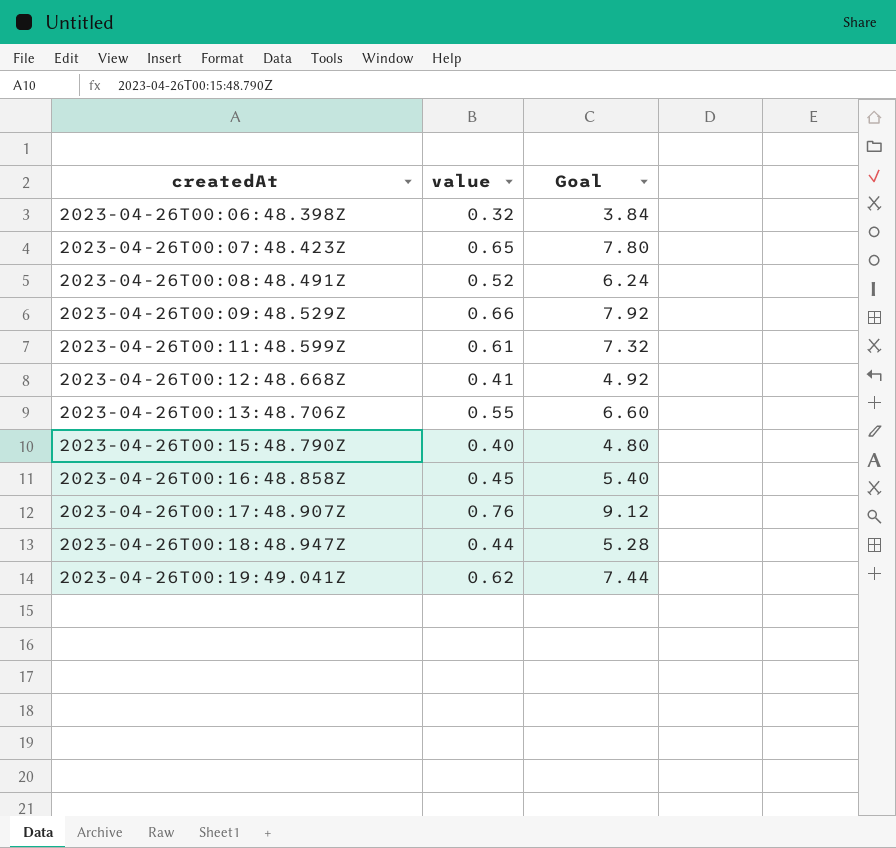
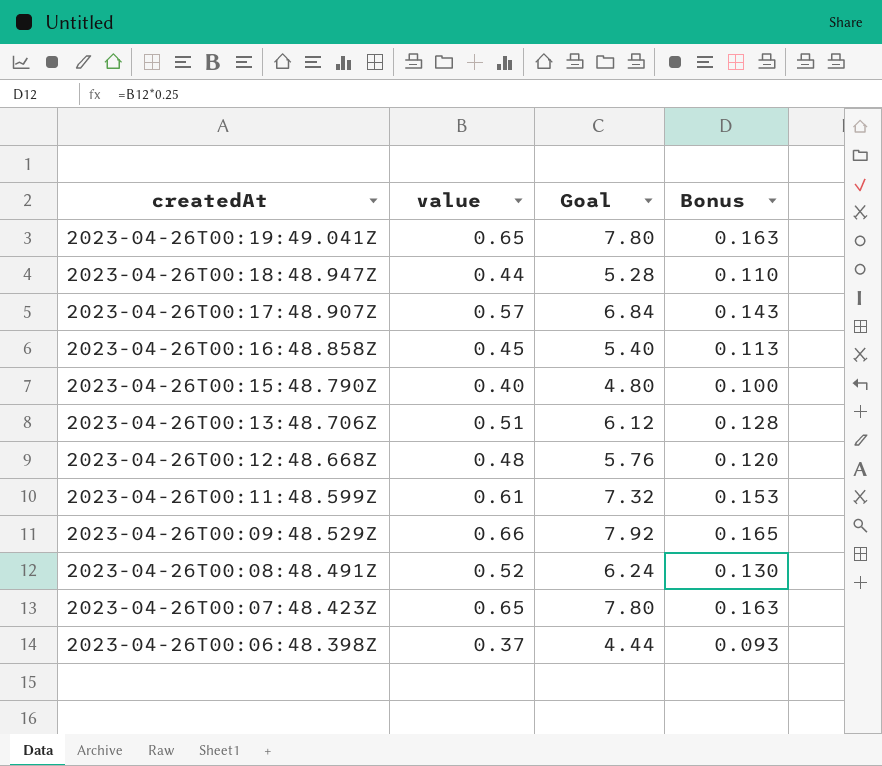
row order: createdAt ascending -> createdAt descending
column Bonus | formula: none -> [value] * 0.25
2023-04-26T00:19:49.041Z | value: 0.62 -> 0.65
2023-04-26T00:19:49.041Z | Goal: 7.44 -> 7.80
2023-04-26T00:17:48.907Z | value: 0.76 -> 0.57
2023-04-26T00:17:48.907Z | Goal: 9.12 -> 6.84
2023-04-26T00:13:48.706Z | value: 0.55 -> 0.51
2023-04-26T00:13:48.706Z | Goal: 6.60 -> 6.12
2023-04-26T00:12:48.668Z | value: 0.41 -> 0.48
2023-04-26T00:12:48.668Z | Goal: 4.92 -> 5.76
2023-04-26T00:06:48.398Z | value: 0.32 -> 0.37
2023-04-26T00:06:48.398Z | Goal: 3.84 -> 4.44

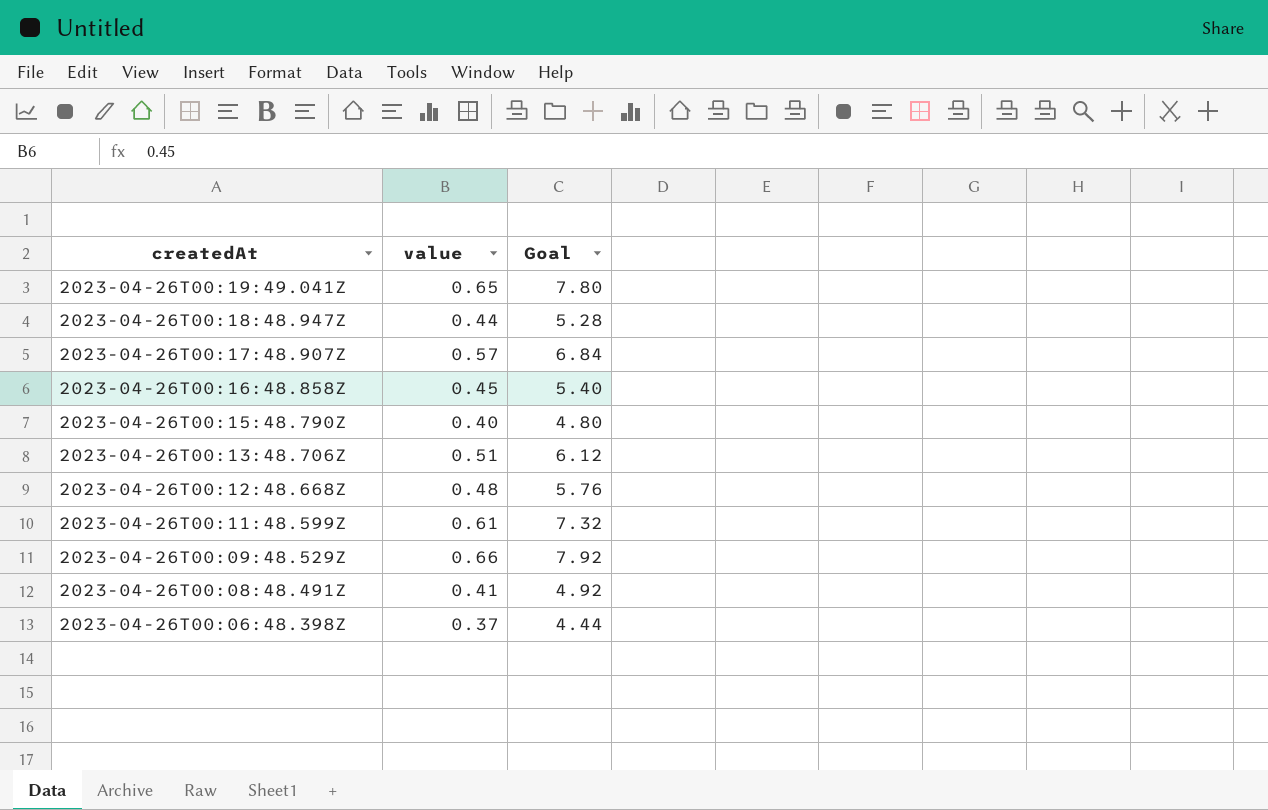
column Bonus | formula: [value] * 0.25 -> none
row 2023-04-26T00:07:48.423Z: 0.65 | 7.80 | 0.163 -> none
2023-04-26T00:08:48.491Z | value: 0.52 -> 0.41
2023-04-26T00:08:48.491Z | Goal: 6.24 -> 4.92

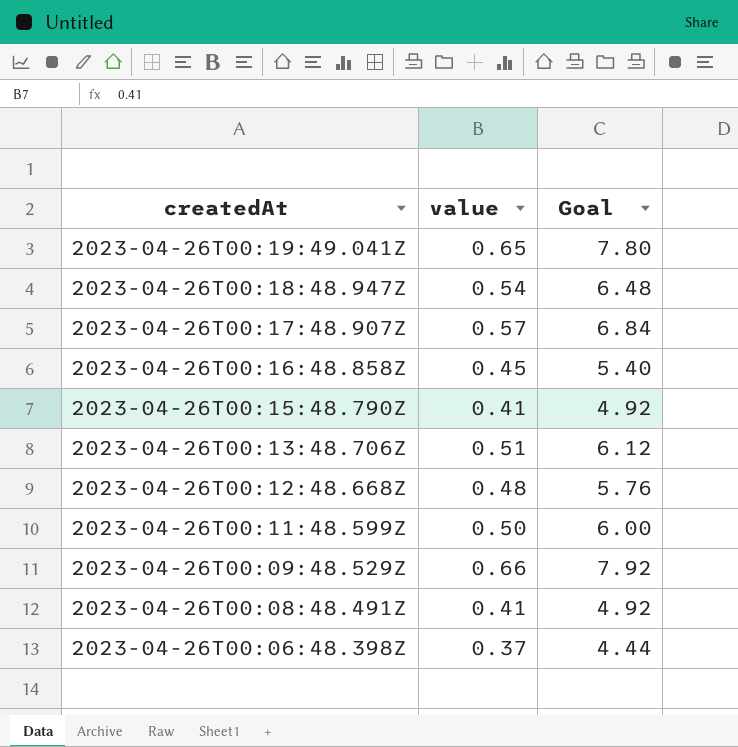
2023-04-26T00:18:48.947Z | value: 0.44 -> 0.54
2023-04-26T00:18:48.947Z | Goal: 5.28 -> 6.48
2023-04-26T00:15:48.790Z | value: 0.40 -> 0.41
2023-04-26T00:15:48.790Z | Goal: 4.80 -> 4.92
2023-04-26T00:11:48.599Z | value: 0.61 -> 0.50
2023-04-26T00:11:48.599Z | Goal: 7.32 -> 6.00

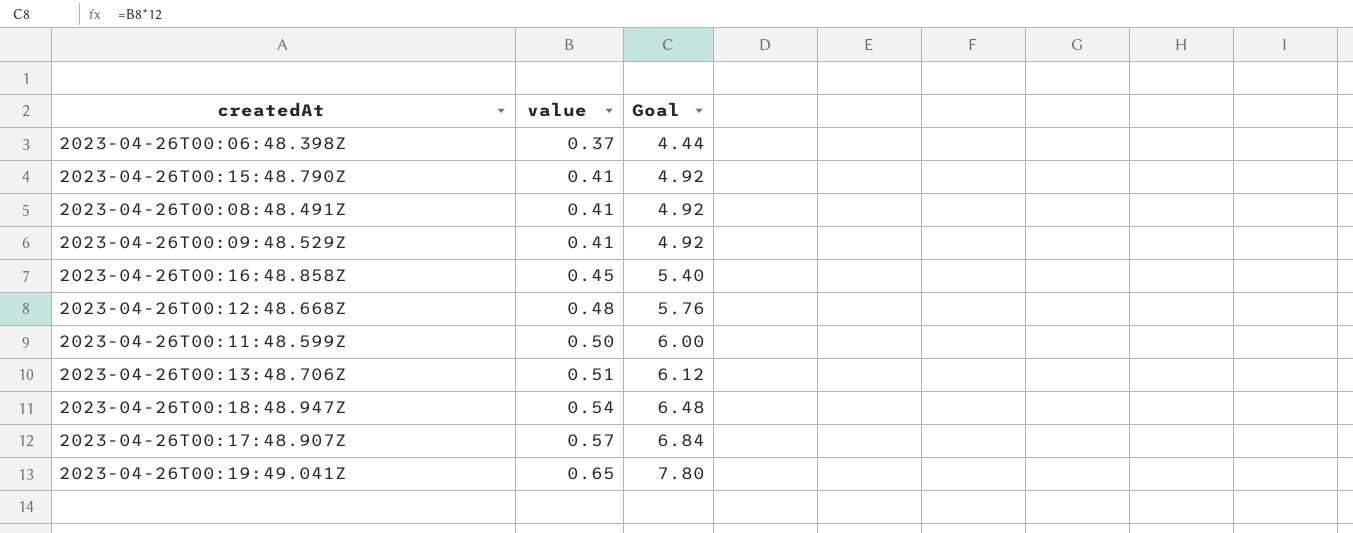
row order: createdAt descending -> value ascending
2023-04-26T00:09:48.529Z | value: 0.66 -> 0.41
2023-04-26T00:09:48.529Z | Goal: 7.92 -> 4.92

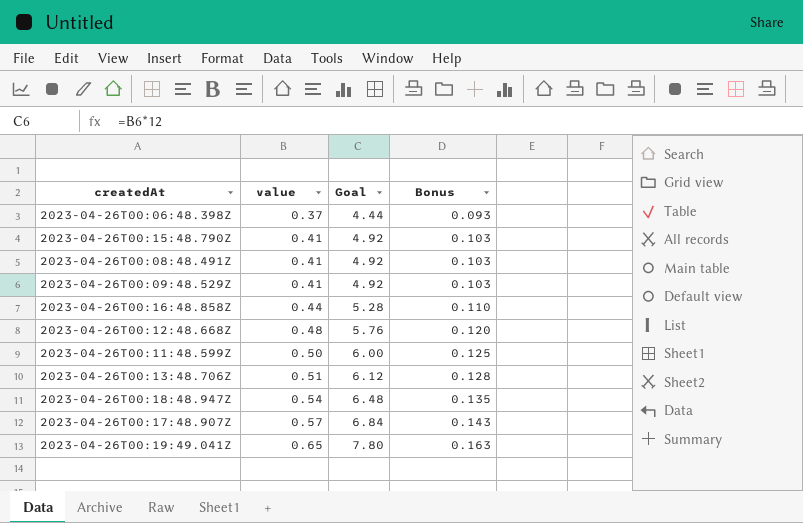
column Bonus | formula: none -> [value] * 0.25
2023-04-26T00:16:48.858Z | value: 0.45 -> 0.44
2023-04-26T00:16:48.858Z | Goal: 5.40 -> 5.28

